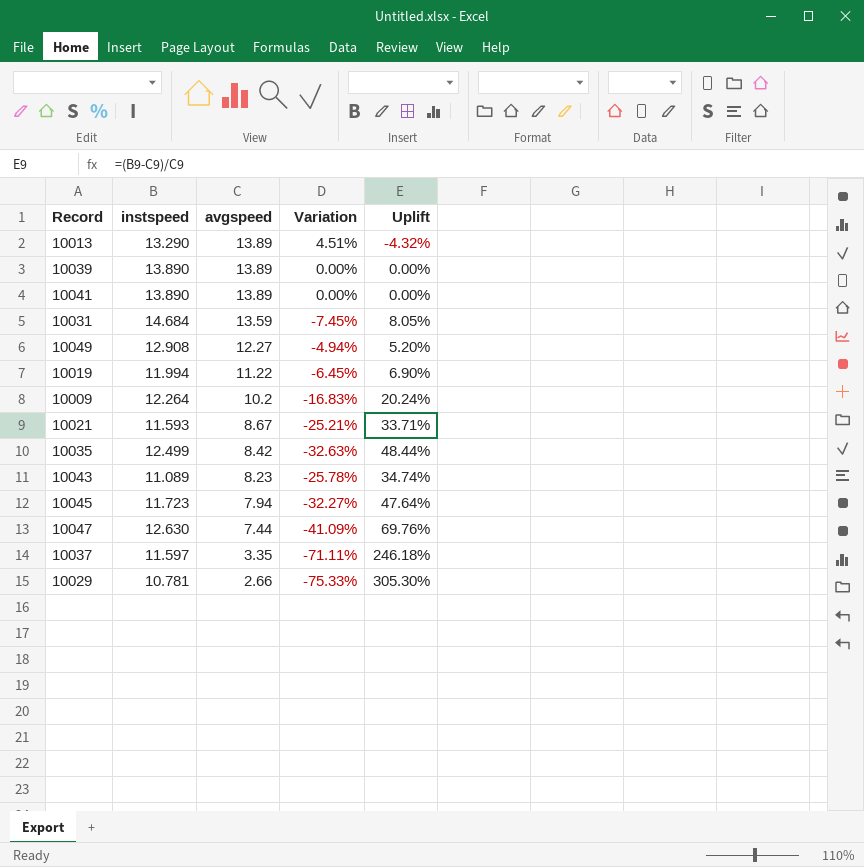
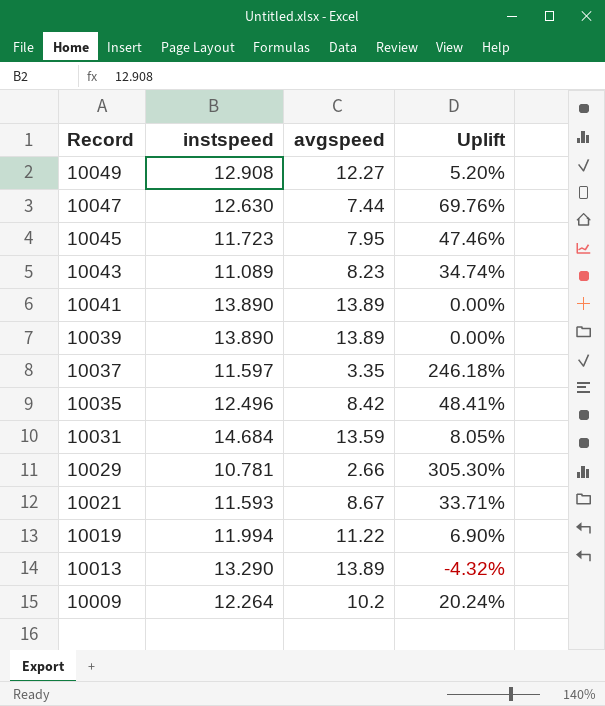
row order: avgspeed descending -> Record descending
column Variation | formula: ([avgspeed] - [instspeed]) / [instspeed] -> none
10045 | avgspeed: 7.94 -> 7.95
10045 | Uplift: 47.64% -> 47.46%
10035 | instspeed: 12.499 -> 12.496
10035 | Uplift: 48.44% -> 48.41%

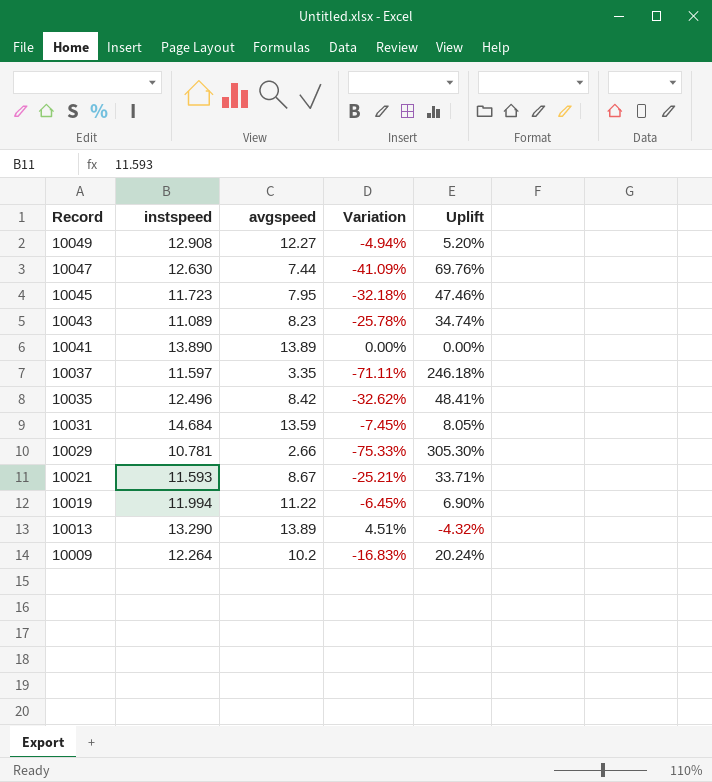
column Variation | formula: none -> ([avgspeed] - [instspeed]) / [instspeed]
row 10039: 13.890 | 13.89 | 0.00% -> none

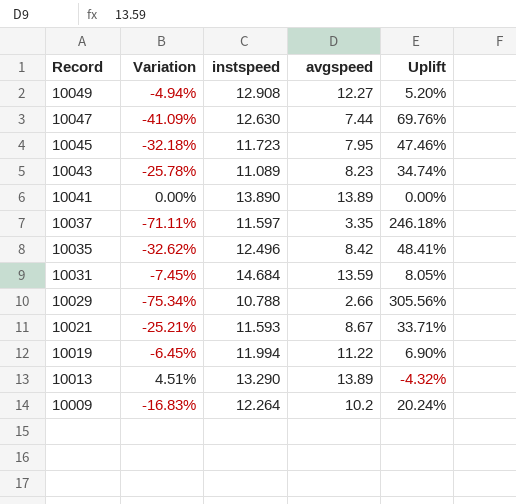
column Variation | position: 4 -> 2
10029 | Variation: -75.33% -> -75.34%
10029 | instspeed: 10.781 -> 10.788
10029 | Uplift: 305.30% -> 305.56%

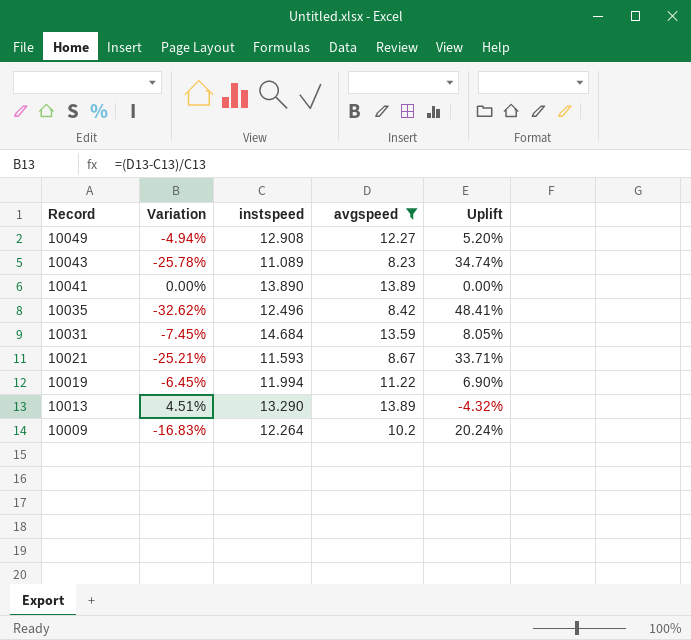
filter: none -> avgspeed >= 8.23

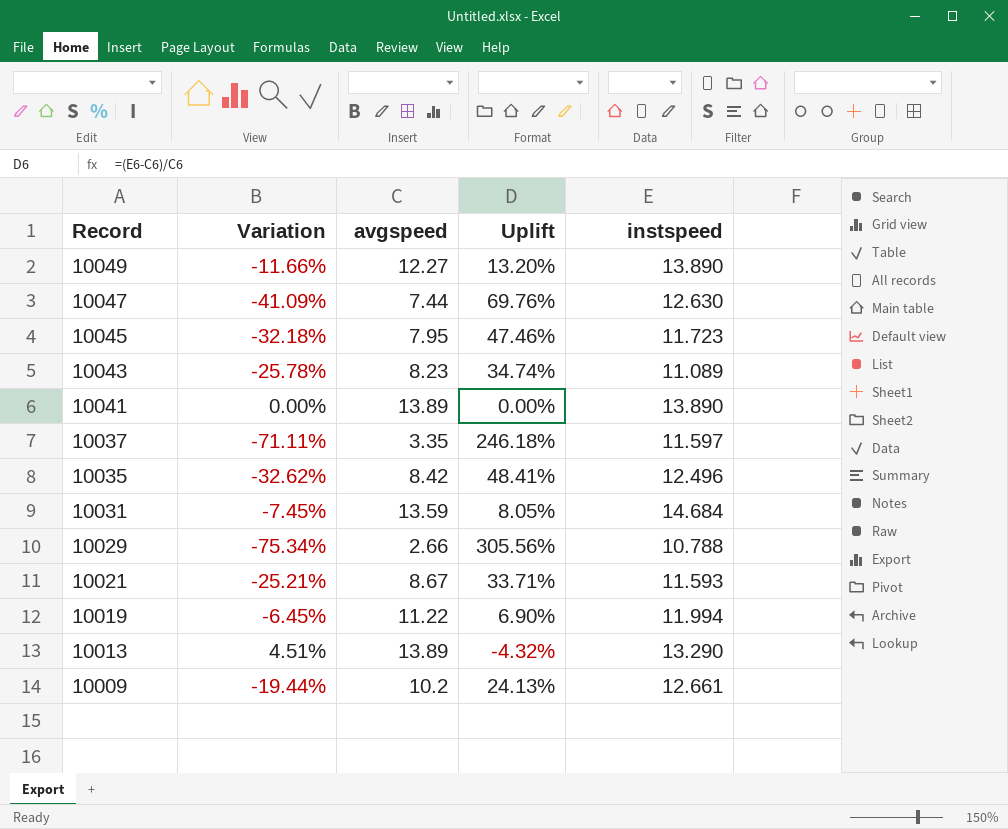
filter: avgspeed >= 8.23 -> none
column instspeed | position: 3 -> 5
10049 | Variation: -4.94% -> -11.66%
10049 | Uplift: 5.20% -> 13.20%
10049 | instspeed: 12.908 -> 13.890
10009 | Variation: -16.83% -> -19.44%
10009 | Uplift: 20.24% -> 24.13%
10009 | instspeed: 12.264 -> 12.661

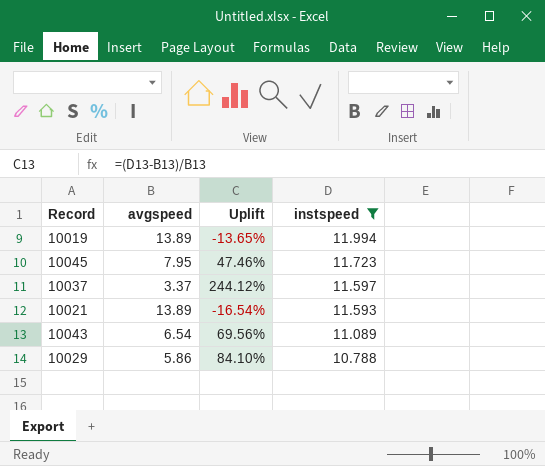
filter: none -> instspeed <= 11.994
row order: Record descending -> instspeed descending
column Variation | formula: ([avgspeed] - [instspeed]) / [instspeed] -> none
10019 | avgspeed: 11.22 -> 13.89
10019 | Uplift: 6.90% -> -13.65%
10037 | avgspeed: 3.35 -> 3.37
10037 | Uplift: 246.18% -> 244.12%
10021 | avgspeed: 8.67 -> 13.89
10021 | Uplift: 33.71% -> -16.54%
10043 | avgspeed: 8.23 -> 6.54
10043 | Uplift: 34.74% -> 69.56%
10029 | avgspeed: 2.66 -> 5.86
10029 | Uplift: 305.56% -> 84.10%

